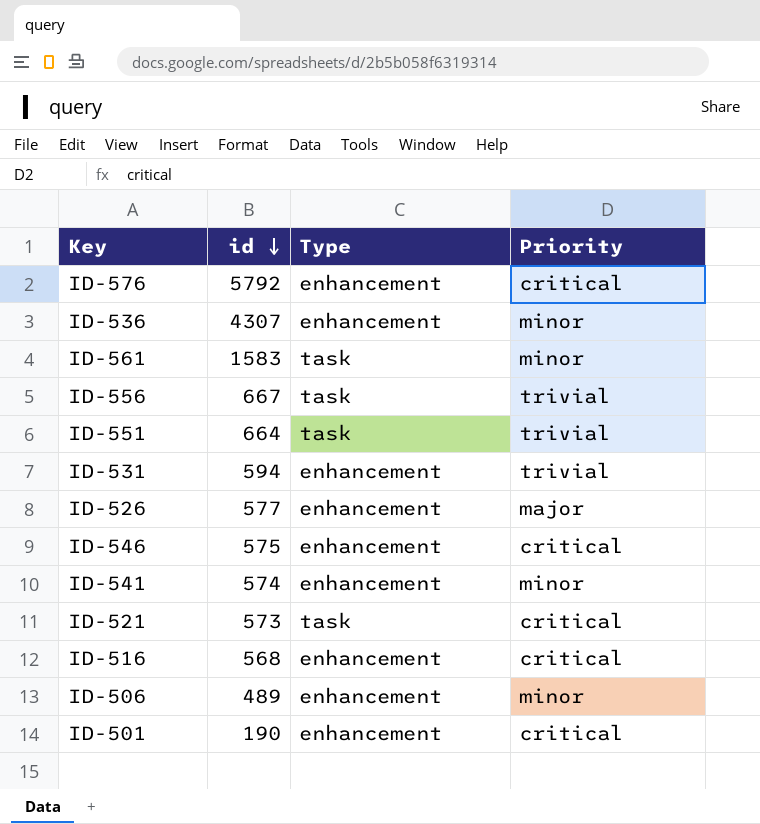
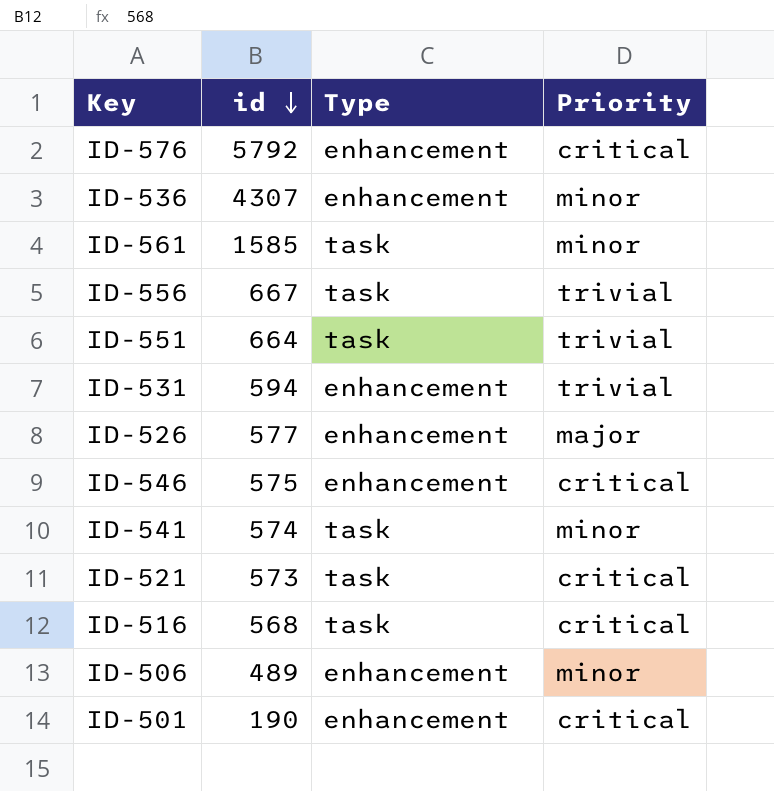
ID-561 | id: 1583 -> 1585
ID-541 | Type: enhancement -> task
ID-516 | Type: enhancement -> task

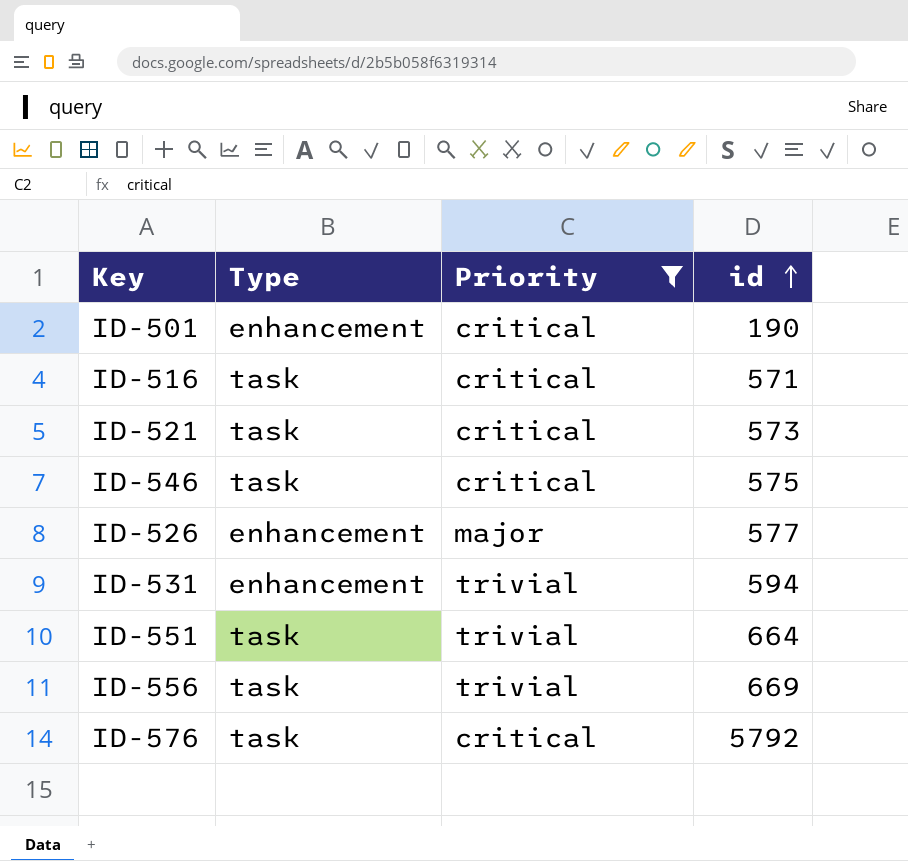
filter: none -> Priority != minor
row order: id descending -> id ascending
column id | position: 2 -> 4
ID-516 | id: 568 -> 571
ID-546 | Type: enhancement -> task
ID-556 | id: 667 -> 669
ID-576 | Type: enhancement -> task

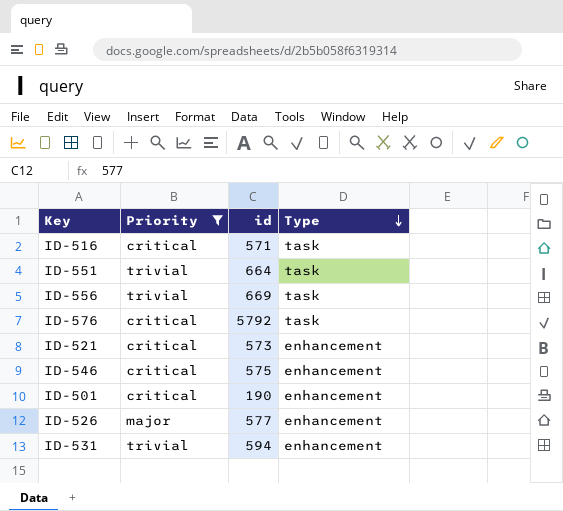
row order: id ascending -> Type descending
column Type | position: 2 -> 4
ID-521 | Type: task -> enhancement
ID-546 | Type: task -> enhancement

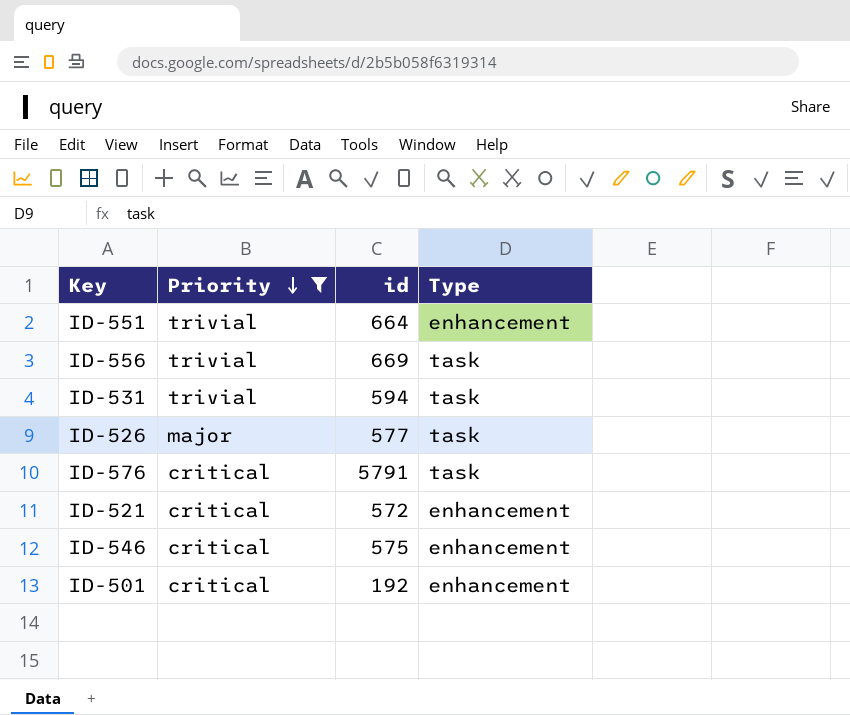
row order: Type descending -> Priority descending
row ID-516: critical | 571 | task -> none
ID-551 | Type: task -> enhancement
ID-531 | Type: enhancement -> task
ID-526 | Type: enhancement -> task
ID-576 | id: 5792 -> 5791
ID-521 | id: 573 -> 572
ID-501 | id: 190 -> 192

